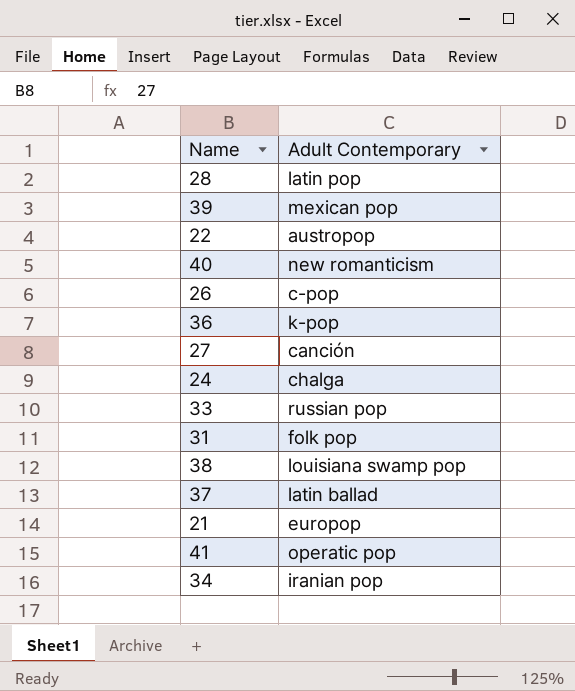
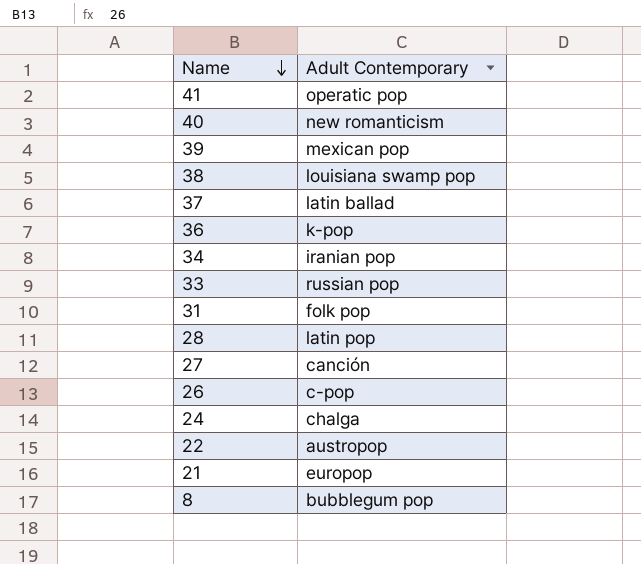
row order: none -> Name descending
row 8: none -> bubblegum pop

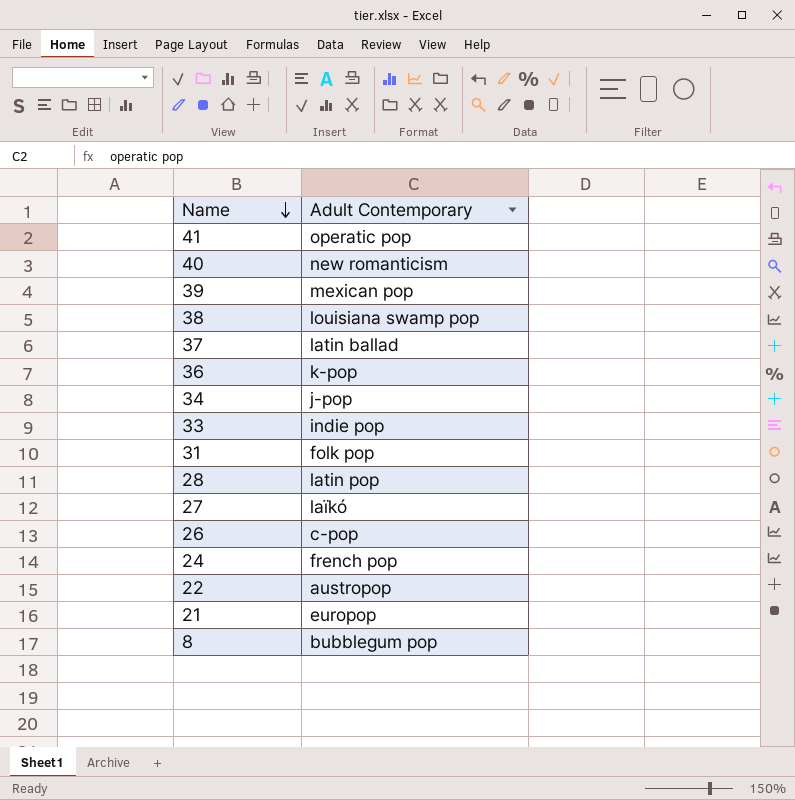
34 | Adult Contemporary: iranian pop -> j-pop
33 | Adult Contemporary: russian pop -> indie pop
27 | Adult Contemporary: canción -> laïkó
24 | Adult Contemporary: chalga -> french pop

